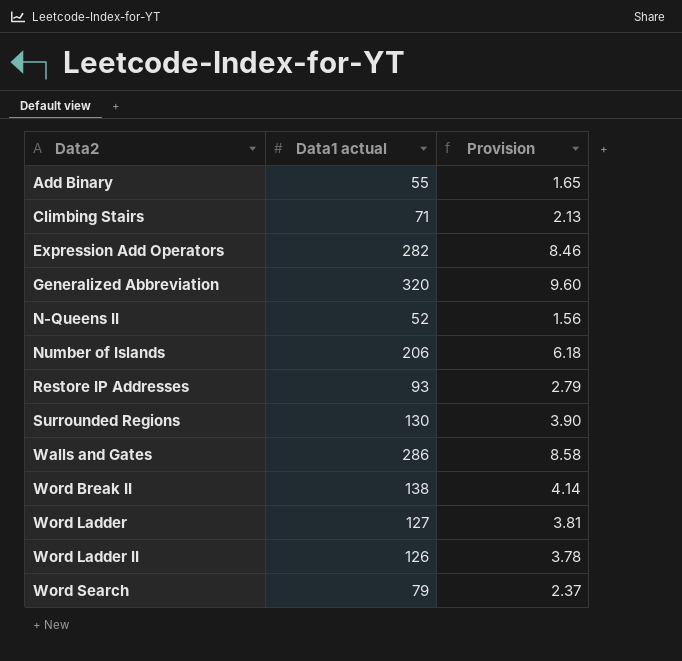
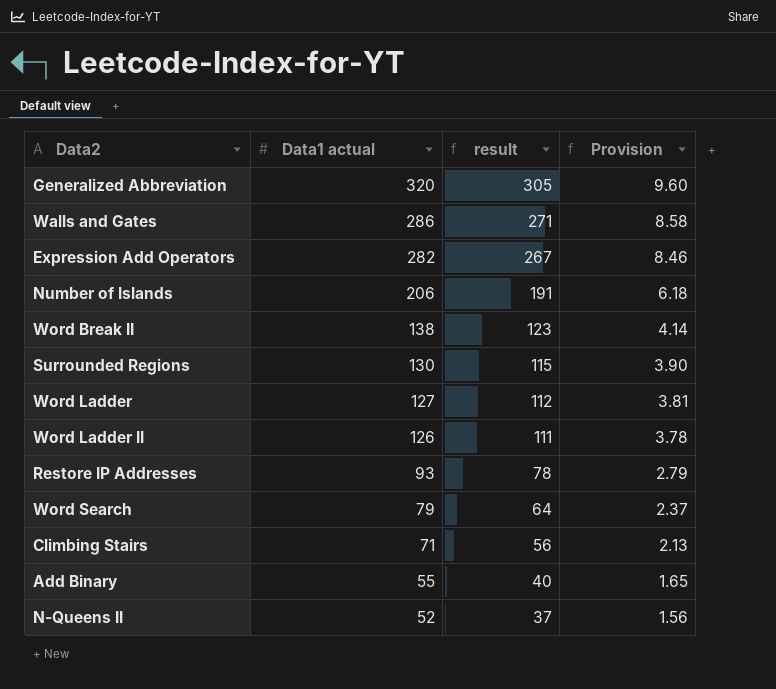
row order: Data2 ascending -> Data1 actual descending
column result | formula: none -> [Data1 actual] - 15

